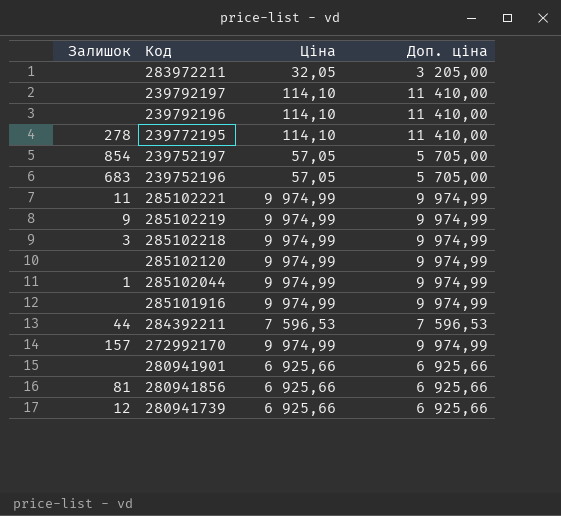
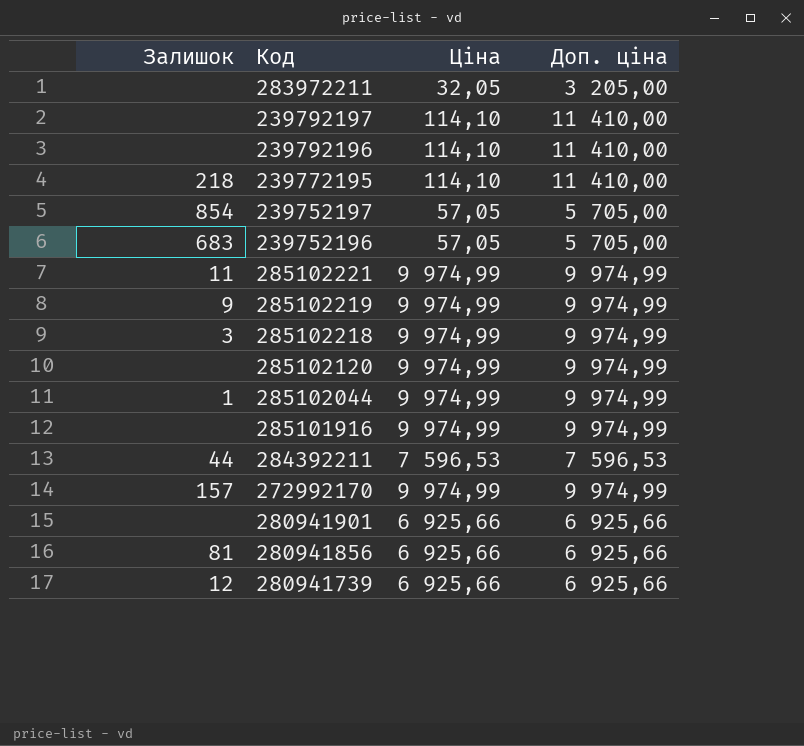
239772195 | Залишок: 278 -> 218

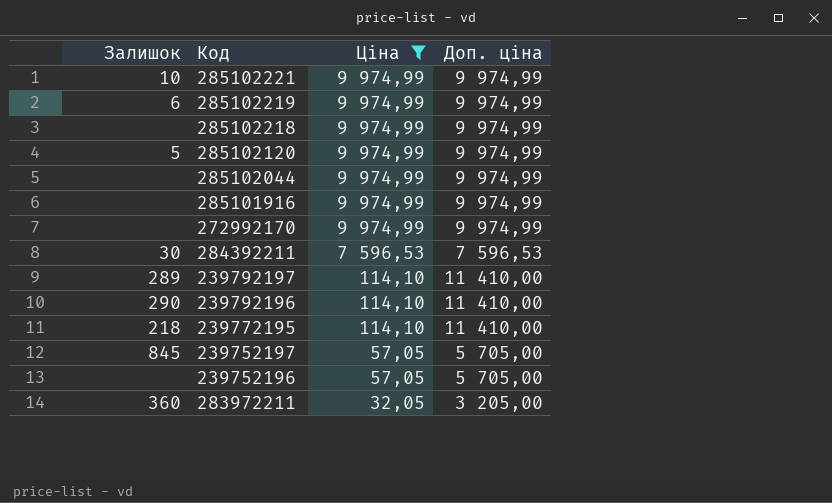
filter: none -> Ціна != 6 925,66
row order: none -> Ціна descending
285102221 | Залишок: 11 -> 10
285102219 | Залишок: 9 -> 6
285102218 | Залишок: 3 -> none
285102120 | Залишок: none -> 5
285102044 | Залишок: 1 -> none
272992170 | Залишок: 157 -> none
284392211 | Залишок: 44 -> 30
239792197 | Залишок: none -> 289
239792196 | Залишок: none -> 290
239752197 | Залишок: 854 -> 845
239752196 | Залишок: 683 -> none
283972211 | Залишок: none -> 360

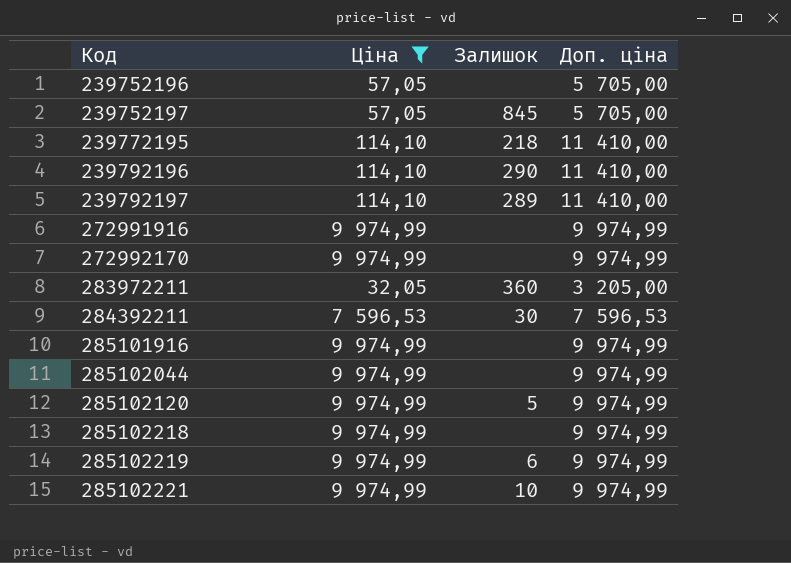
row order: Ціна descending -> Код ascending
column Залишок | position: 1 -> 3
row 272991916: none -> 9 974,99 | none | 9 974,99

